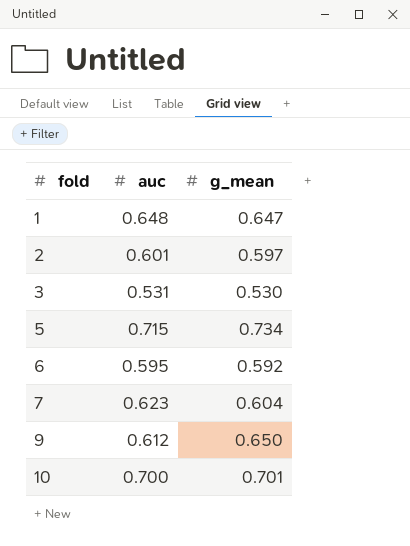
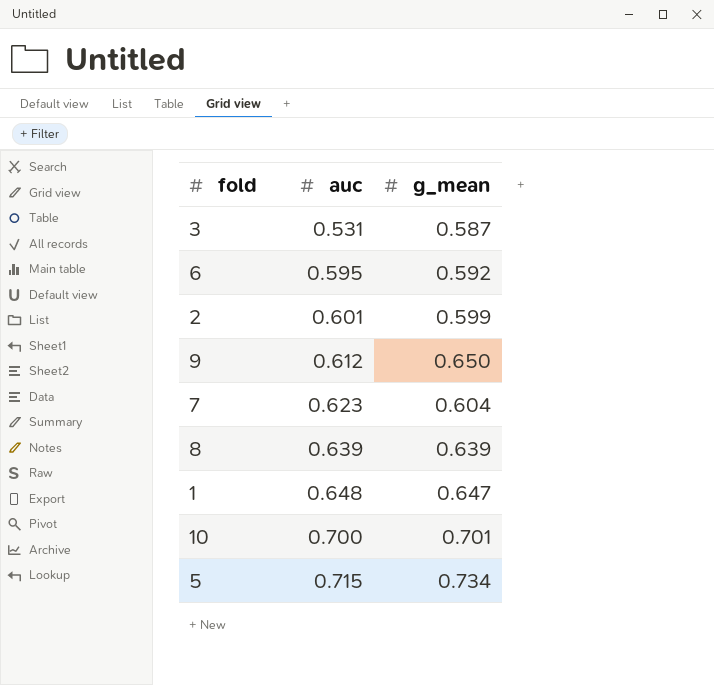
row order: fold ascending -> auc ascending
3 | g_mean: 0.530 -> 0.587
2 | g_mean: 0.597 -> 0.599
row 8: none -> 0.639 | 0.639

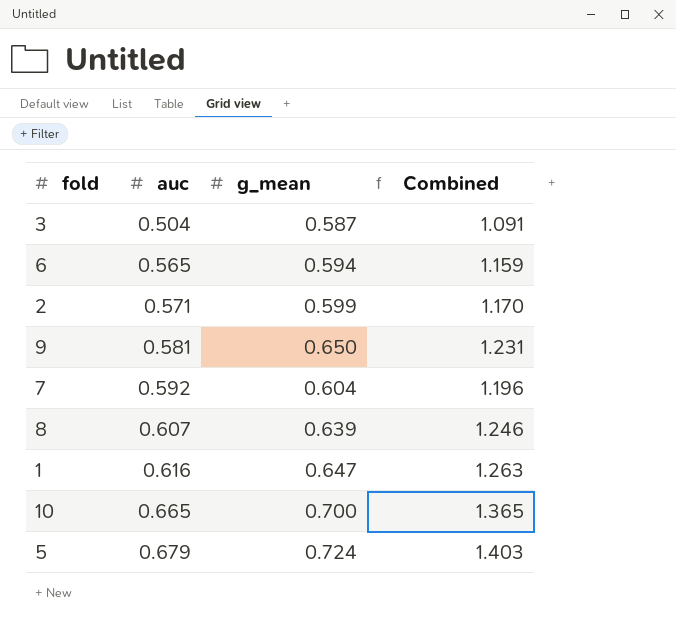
column Combined | formula: none -> [auc] + [g_mean]
3 | auc: 0.531 -> 0.504
6 | auc: 0.595 -> 0.565
6 | g_mean: 0.592 -> 0.594
2 | auc: 0.601 -> 0.571
9 | auc: 0.612 -> 0.581
7 | auc: 0.623 -> 0.592
8 | auc: 0.639 -> 0.607
1 | auc: 0.648 -> 0.616
10 | auc: 0.700 -> 0.665
10 | g_mean: 0.701 -> 0.700
5 | auc: 0.715 -> 0.679
5 | g_mean: 0.734 -> 0.724

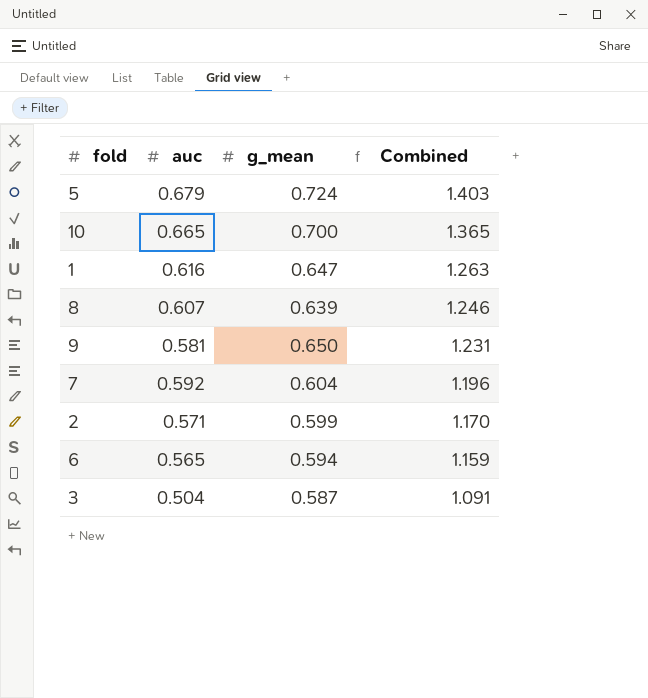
row order: auc ascending -> Combined descending

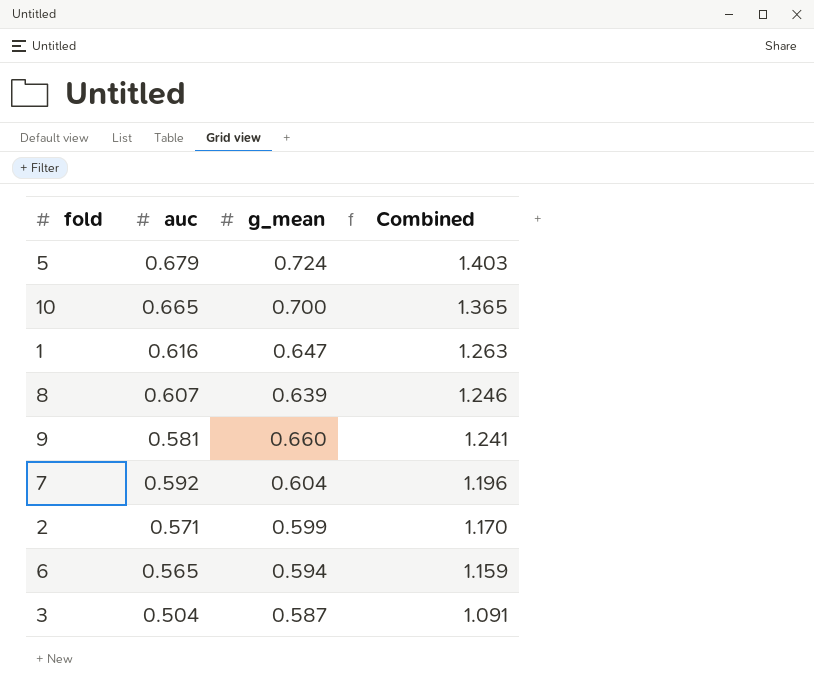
9 | g_mean: 0.650 -> 0.660
9 | Combined: 1.231 -> 1.241

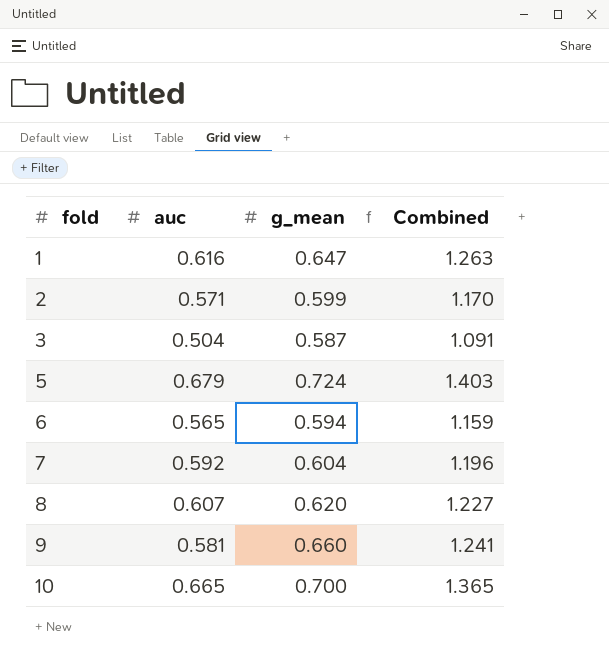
row order: Combined descending -> fold ascending
8 | g_mean: 0.639 -> 0.620
8 | Combined: 1.246 -> 1.227

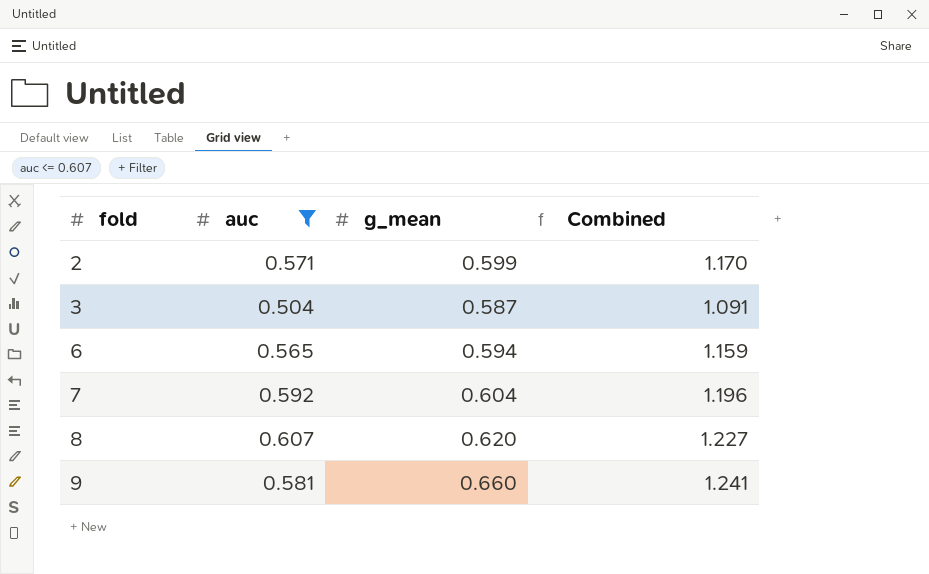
filter: none -> auc <= 0.607

